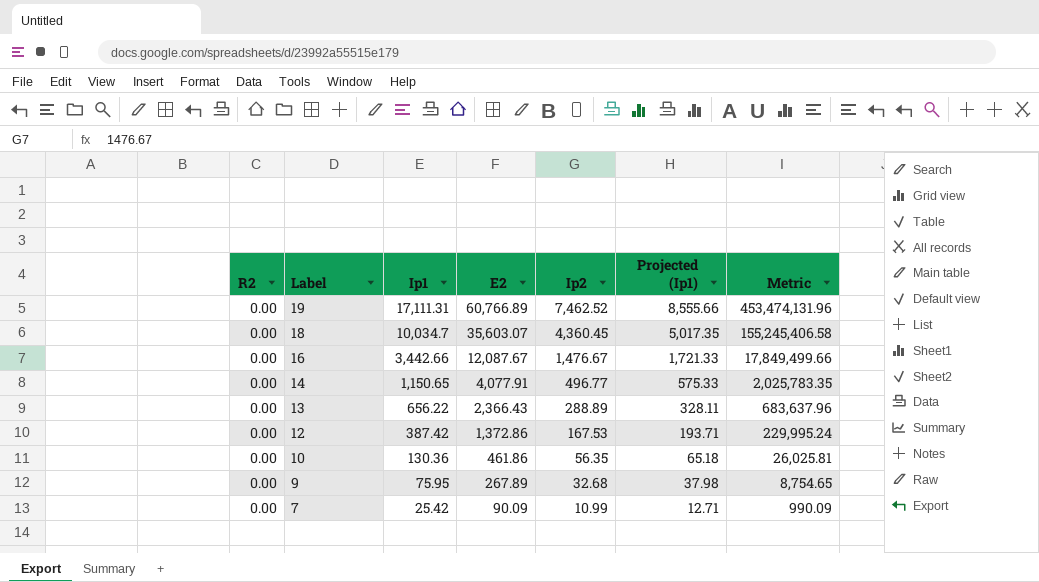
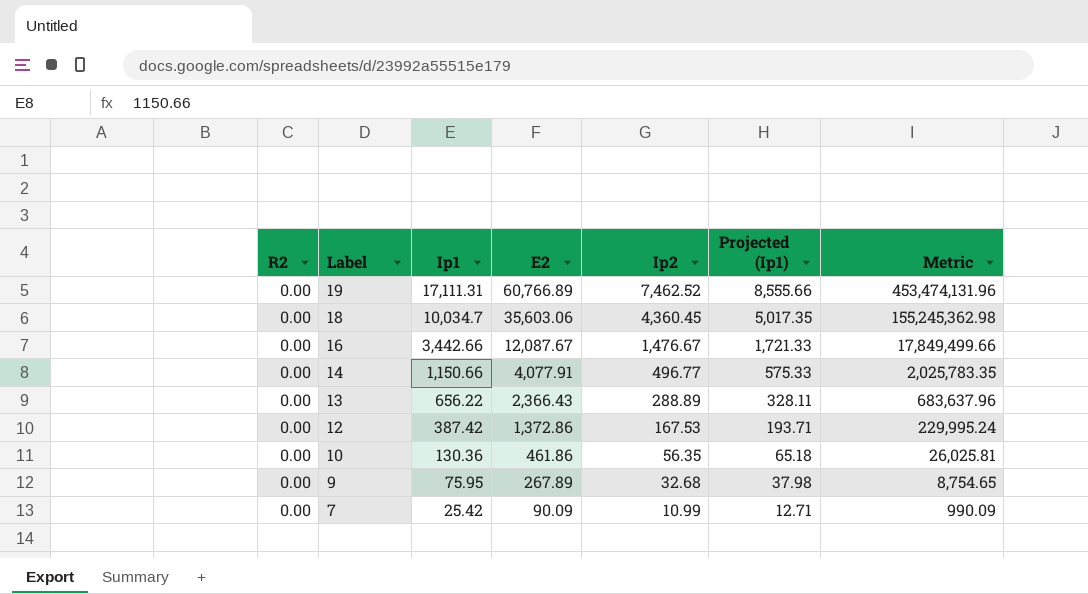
18 | E2: 35,603.07 -> 35,603.06
18 | Metric: 155,245,406.58 -> 155,245,362.98
14 | Ip1: 1,150.65 -> 1,150.66

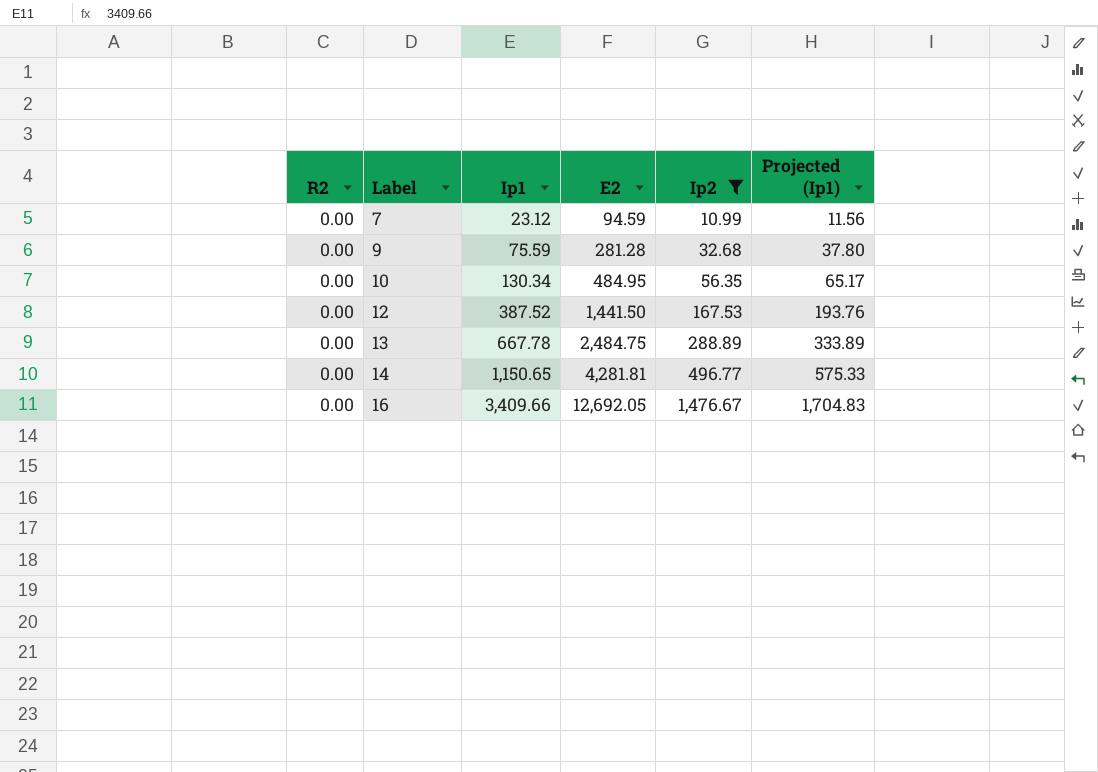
filter: none -> Ip2 <= 1,476.67
row order: Label descending -> Label ascending
column Metric | formula: [E2] * [Ip2] -> none
7 | Ip1: 25.42 -> 23.12
7 | E2: 90.09 -> 94.59
7 | Projected (Ip1): 12.71 -> 11.56
9 | Ip1: 75.95 -> 75.59
9 | E2: 267.89 -> 281.28
9 | Projected (Ip1): 37.98 -> 37.80
10 | Ip1: 130.36 -> 130.34
10 | E2: 461.86 -> 484.95
10 | Projected (Ip1): 65.18 -> 65.17
12 | Ip1: 387.42 -> 387.52
12 | E2: 1,372.86 -> 1,441.50
12 | Projected (Ip1): 193.71 -> 193.76
13 | Ip1: 656.22 -> 667.78
13 | E2: 2,366.43 -> 2,484.75
13 | Projected (Ip1): 328.11 -> 333.89
14 | Ip1: 1,150.66 -> 1,150.65
14 | E2: 4,077.91 -> 4,281.81
16 | Ip1: 3,442.66 -> 3,409.66
16 | E2: 12,087.67 -> 12,692.05
16 | Projected (Ip1): 1,721.33 -> 1,704.83

